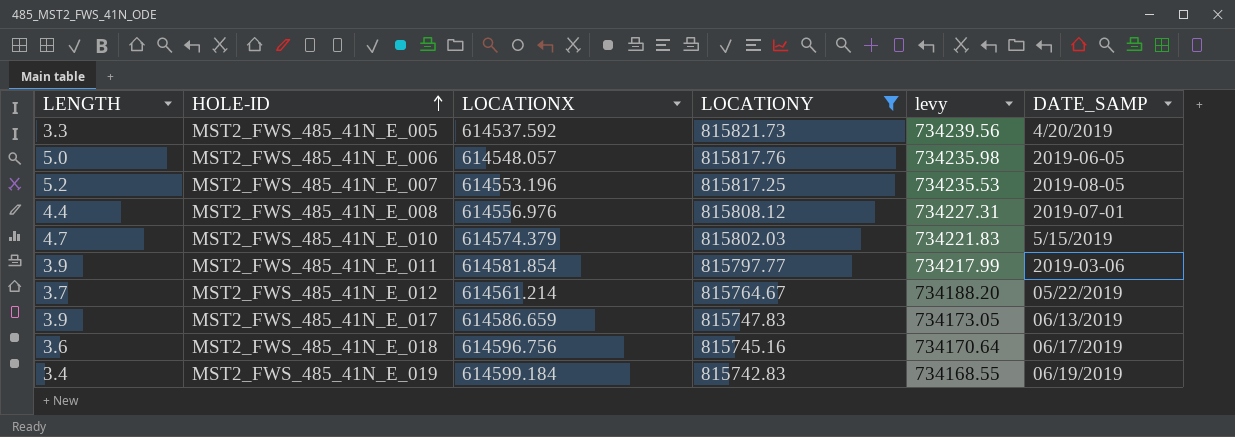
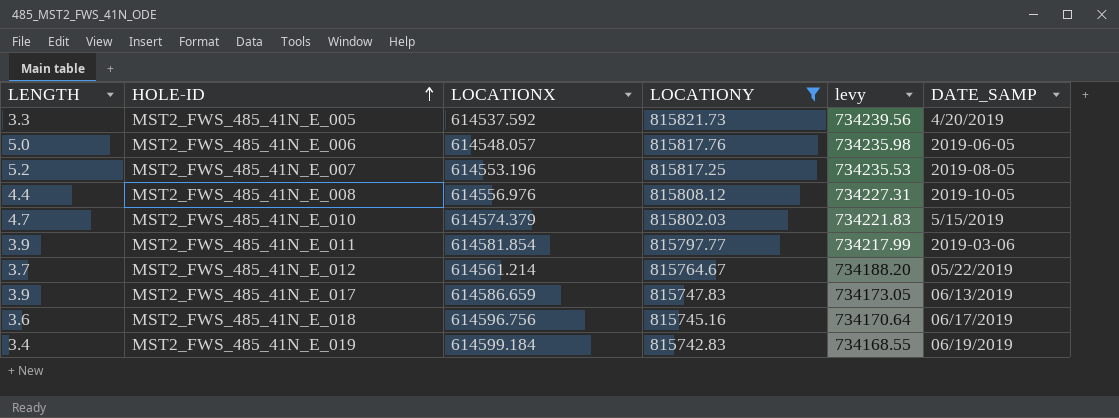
MST2_FWS_485_41N_E_008 | DATE_SAMP: 2019-07-01 -> 2019-10-05

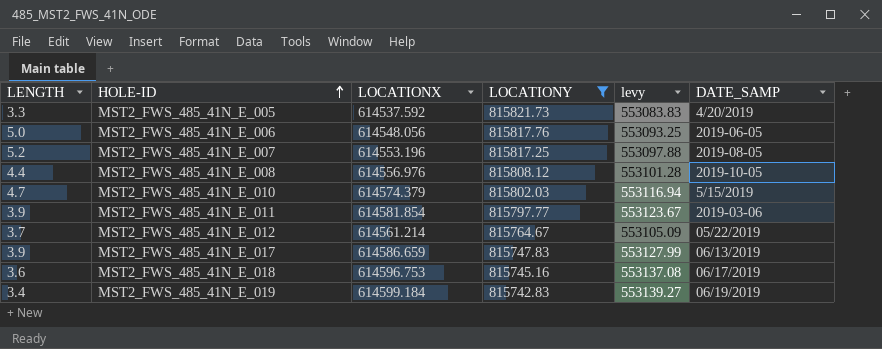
column levy | formula: [LOCATIONY] * 0.9 -> [LOCATIONX] * 0.9
MST2_FWS_485_41N_E_006 | LOCATIONX: 614548.057 -> 614548.056
MST2_FWS_485_41N_E_018 | LOCATIONX: 614596.756 -> 614596.753

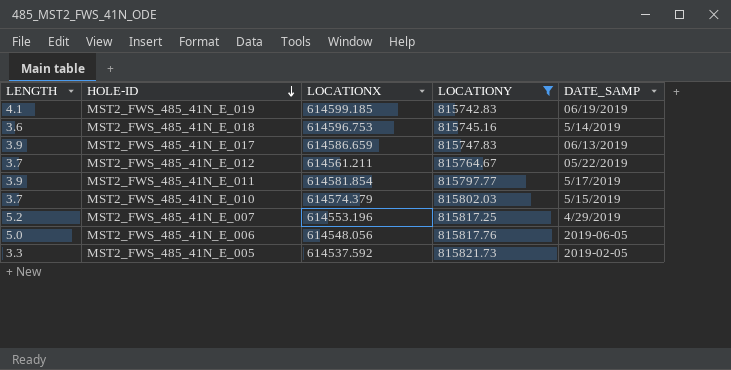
row order: HOLE-ID ascending -> HOLE-ID descending
column levy | formula: [LOCATIONX] * 0.9 -> none
row MST2_FWS_485_41N_E_008: 4.4 | 614556.976 | 815808.12 | 553101.28 | 2019-10-05 -> none
MST2_FWS_485_41N_E_019 | LENGTH: 3.4 -> 4.1
MST2_FWS_485_41N_E_019 | LOCATIONX: 614599.184 -> 614599.185
MST2_FWS_485_41N_E_018 | DATE_SAMP: 06/17/2019 -> 5/14/2019
MST2_FWS_485_41N_E_012 | LOCATIONX: 614561.214 -> 614561.211
MST2_FWS_485_41N_E_011 | DATE_SAMP: 2019-03-06 -> 5/17/2019
MST2_FWS_485_41N_E_010 | LENGTH: 4.7 -> 3.7
MST2_FWS_485_41N_E_007 | DATE_SAMP: 2019-08-05 -> 4/29/2019
MST2_FWS_485_41N_E_005 | DATE_SAMP: 4/20/2019 -> 2019-02-05

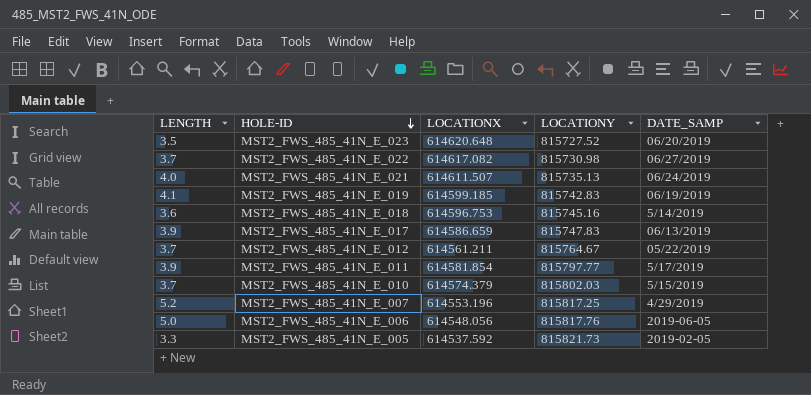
filter: LOCATIONY >= 815742.83 -> none

